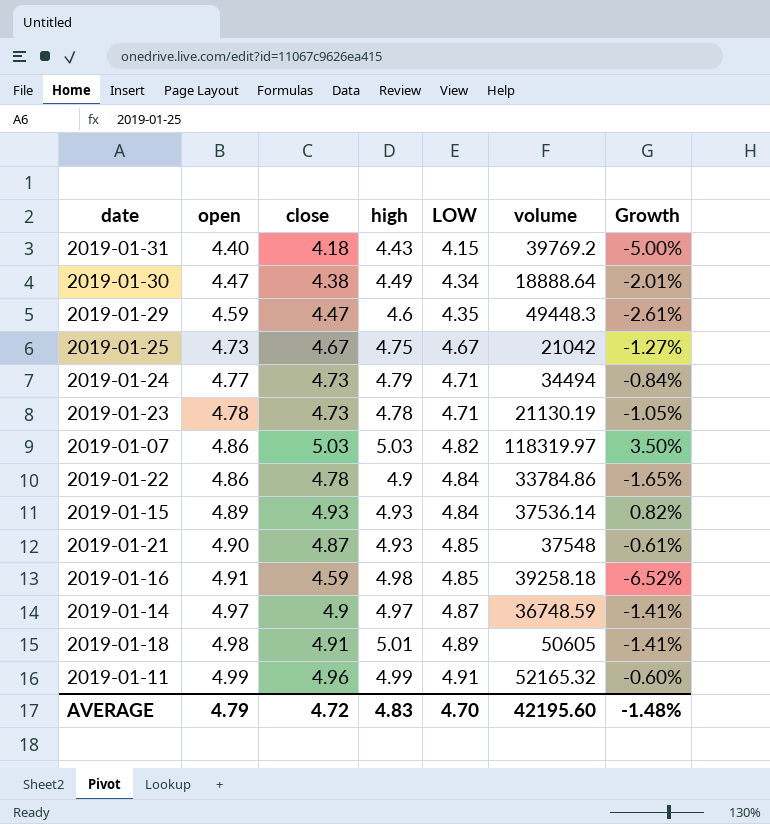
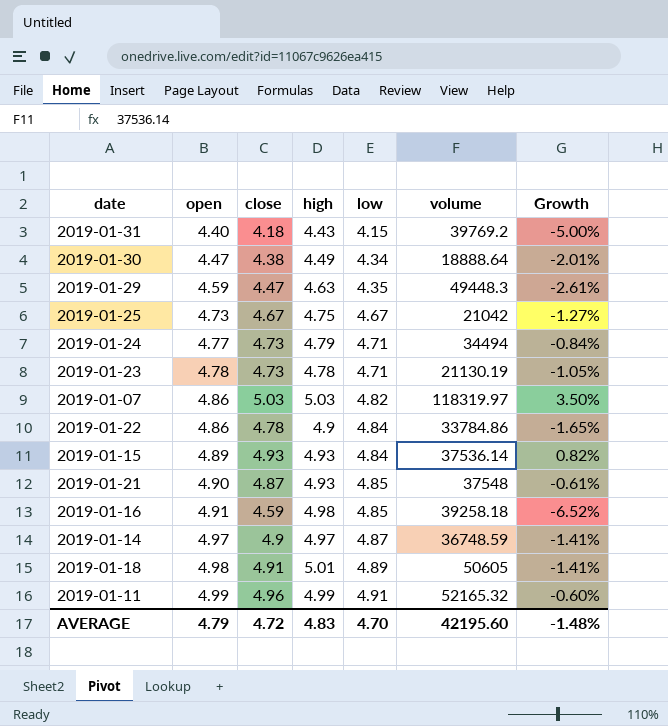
column name: LOW -> low
2019-01-29 | high: 4.6 -> 4.63

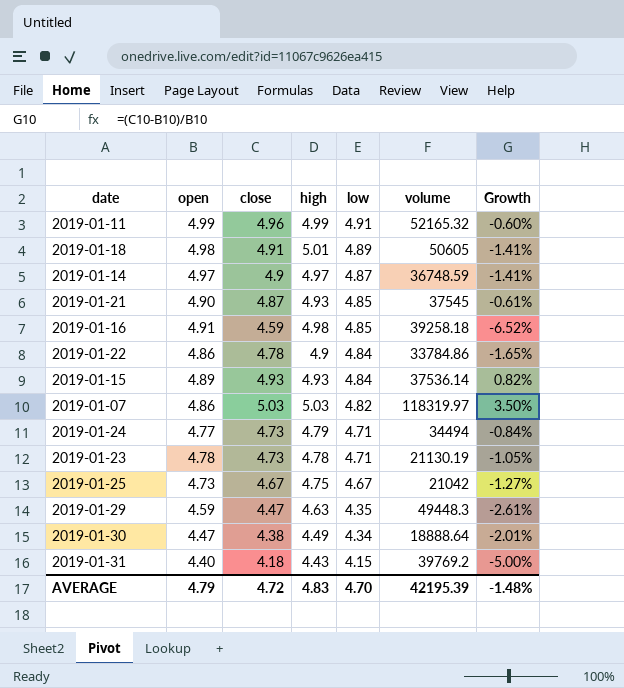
row order: open ascending -> low descending
2019-01-21 | volume: 37548 -> 37545
AVERAGE | volume: 42195.60 -> 42195.39

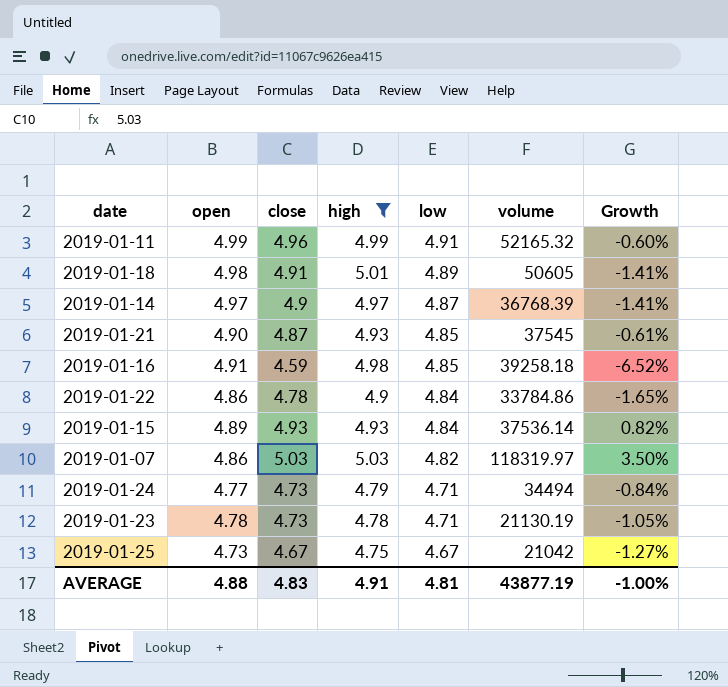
filter: none -> high >= 4.75
2019-01-14 | volume: 36748.59 -> 36768.39
AVERAGE | open: 4.79 -> 4.88
AVERAGE | close: 4.72 -> 4.83
AVERAGE | high: 4.83 -> 4.91
AVERAGE | low: 4.70 -> 4.81
AVERAGE | volume: 42195.39 -> 43877.19
AVERAGE | Growth: -1.48% -> -1.00%

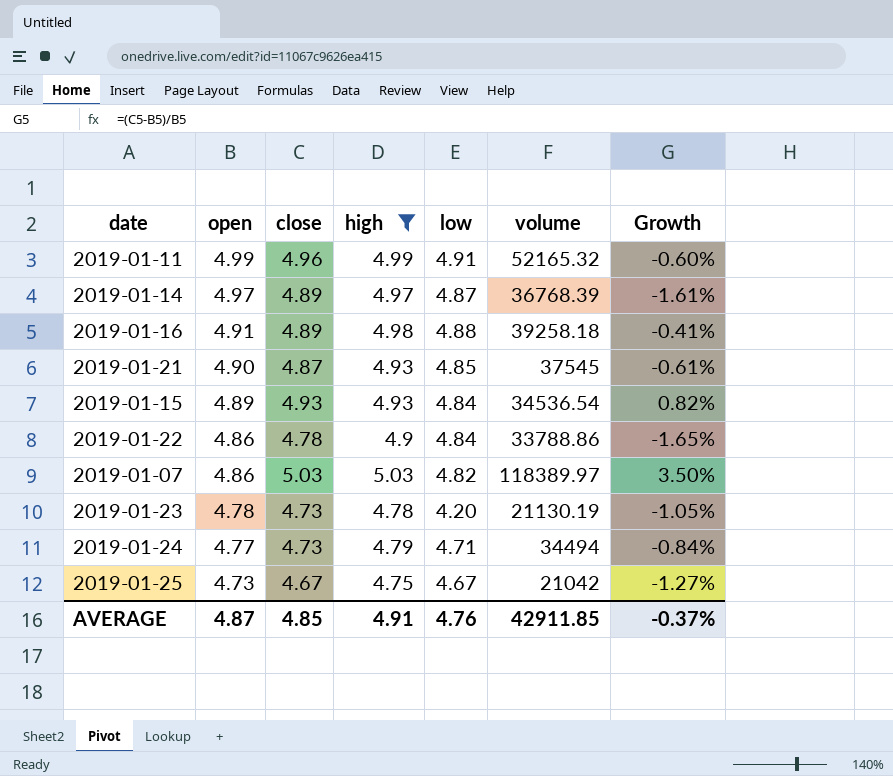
row order: low descending -> open descending
row 2019-01-18: 4.98 | 4.91 | 5.01 | 4.89 | 50605 | -1.41% -> none
2019-01-14 | close: 4.9 -> 4.89
2019-01-14 | Growth: -1.41% -> -1.61%
2019-01-16 | close: 4.59 -> 4.89
2019-01-16 | low: 4.85 -> 4.88
2019-01-16 | Growth: -6.52% -> -0.41%
2019-01-15 | volume: 37536.14 -> 34536.54
2019-01-22 | volume: 33784.86 -> 33788.86
2019-01-07 | volume: 118319.97 -> 118389.97
2019-01-23 | low: 4.71 -> 4.20
AVERAGE | open: 4.88 -> 4.87
AVERAGE | close: 4.83 -> 4.85
AVERAGE | low: 4.81 -> 4.76
AVERAGE | volume: 43877.19 -> 42911.85
AVERAGE | Growth: -1.00% -> -0.37%

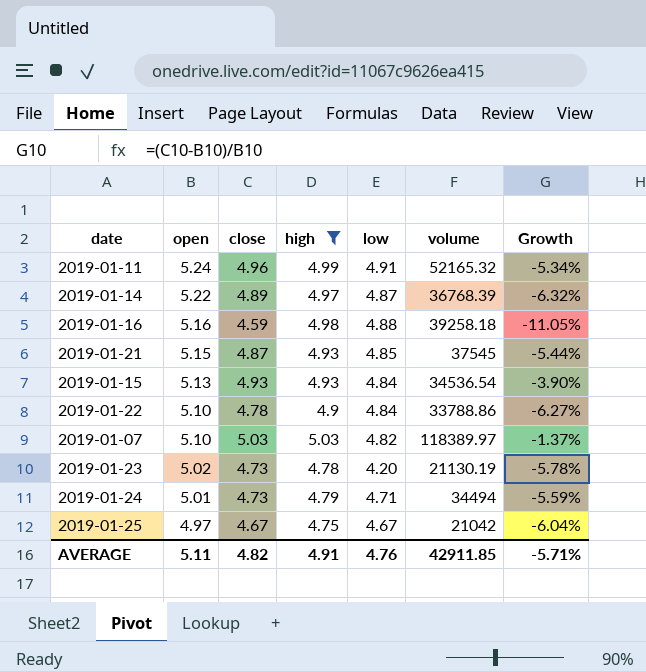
2019-01-11 | open: 4.99 -> 5.24
2019-01-11 | Growth: -0.60% -> -5.34%
2019-01-14 | open: 4.97 -> 5.22
2019-01-14 | Growth: -1.61% -> -6.32%
2019-01-16 | open: 4.91 -> 5.16
2019-01-16 | close: 4.89 -> 4.59
2019-01-16 | Growth: -0.41% -> -11.05%
2019-01-21 | open: 4.90 -> 5.15
2019-01-21 | Growth: -0.61% -> -5.44%
2019-01-15 | open: 4.89 -> 5.13
2019-01-15 | Growth: 0.82% -> -3.90%
2019-01-22 | open: 4.86 -> 5.10
2019-01-22 | Growth: -1.65% -> -6.27%
2019-01-07 | open: 4.86 -> 5.10
2019-01-07 | Growth: 3.50% -> -1.37%
2019-01-23 | open: 4.78 -> 5.02
2019-01-23 | Growth: -1.05% -> -5.78%
2019-01-24 | open: 4.77 -> 5.01
2019-01-24 | Growth: -0.84% -> -5.59%
2019-01-25 | open: 4.73 -> 4.97
2019-01-25 | Growth: -1.27% -> -6.04%
AVERAGE | open: 4.87 -> 5.11
AVERAGE | close: 4.85 -> 4.82
AVERAGE | Growth: -0.37% -> -5.71%

